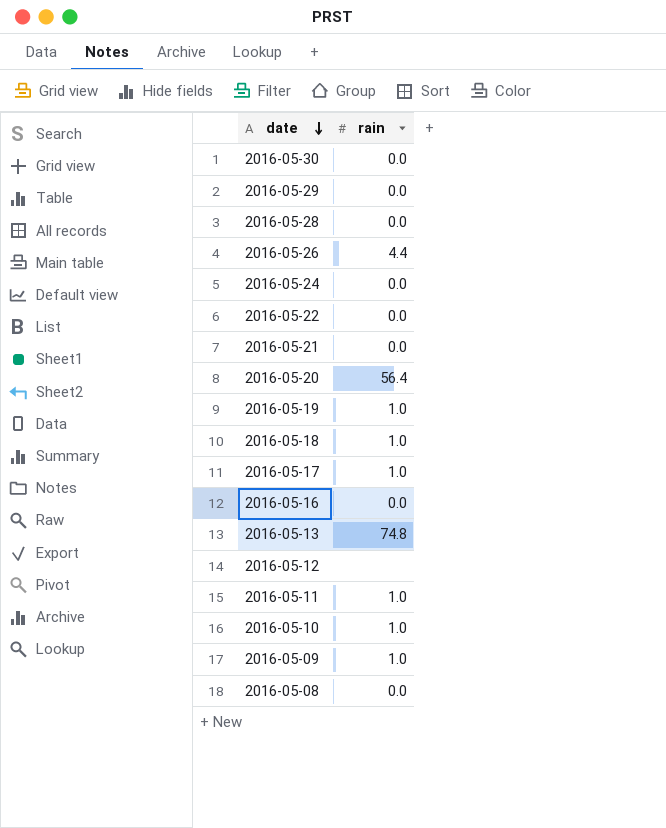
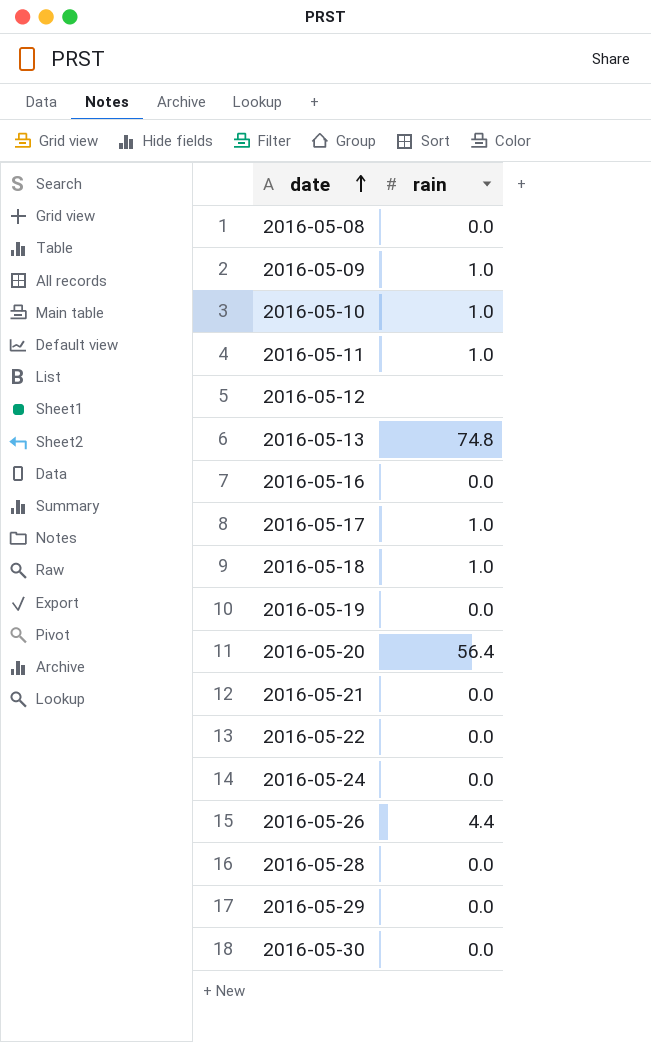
row order: date descending -> date ascending
2016-05-19 | rain: 1.0 -> 0.0

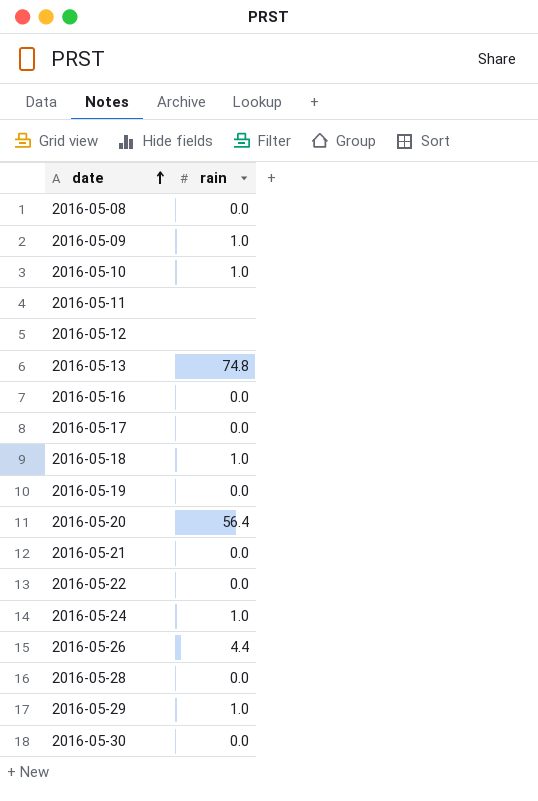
2016-05-11 | rain: 1.0 -> none
2016-05-17 | rain: 1.0 -> 0.0
2016-05-24 | rain: 0.0 -> 1.0
2016-05-29 | rain: 0.0 -> 1.0

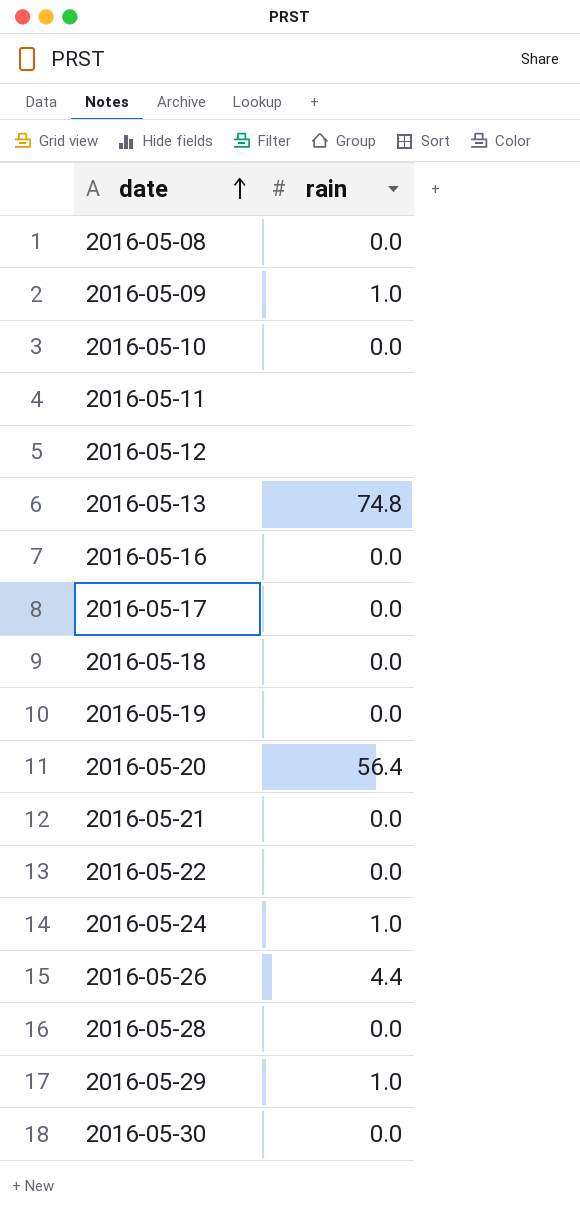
2016-05-10 | rain: 1.0 -> 0.0
2016-05-18 | rain: 1.0 -> 0.0

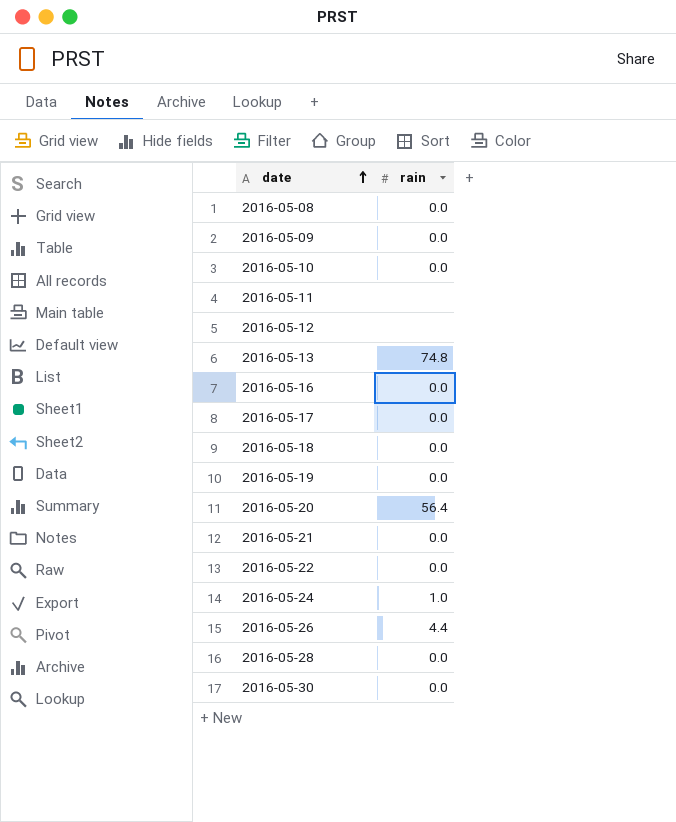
row 2016-05-29: 1.0 -> none
2016-05-09 | rain: 1.0 -> 0.0

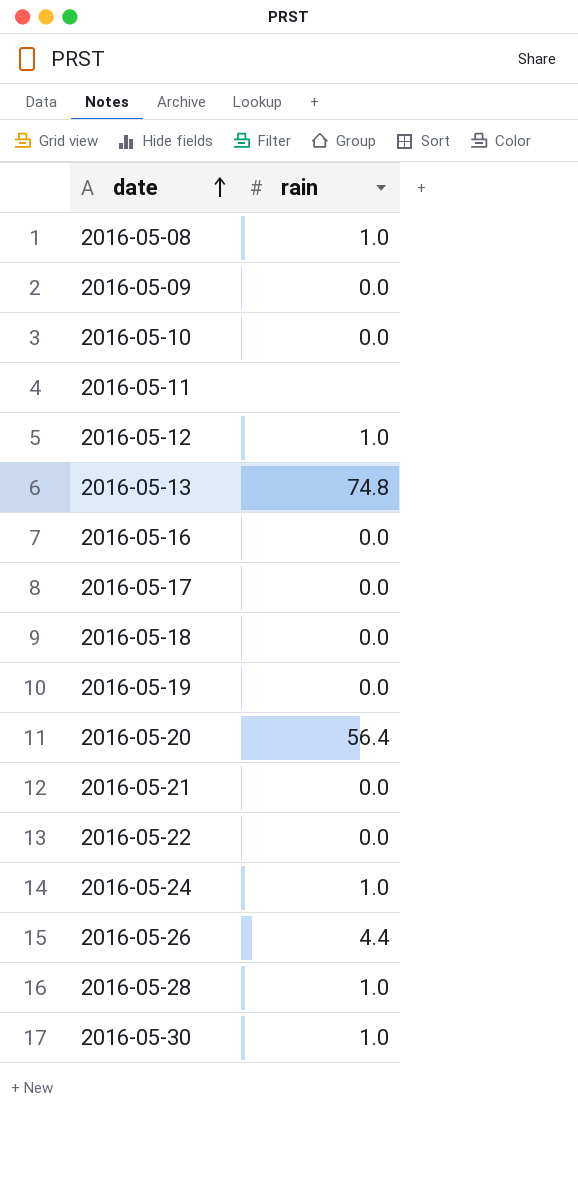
2016-05-08 | rain: 0.0 -> 1.0
2016-05-12 | rain: none -> 1.0
2016-05-28 | rain: 0.0 -> 1.0
2016-05-30 | rain: 0.0 -> 1.0

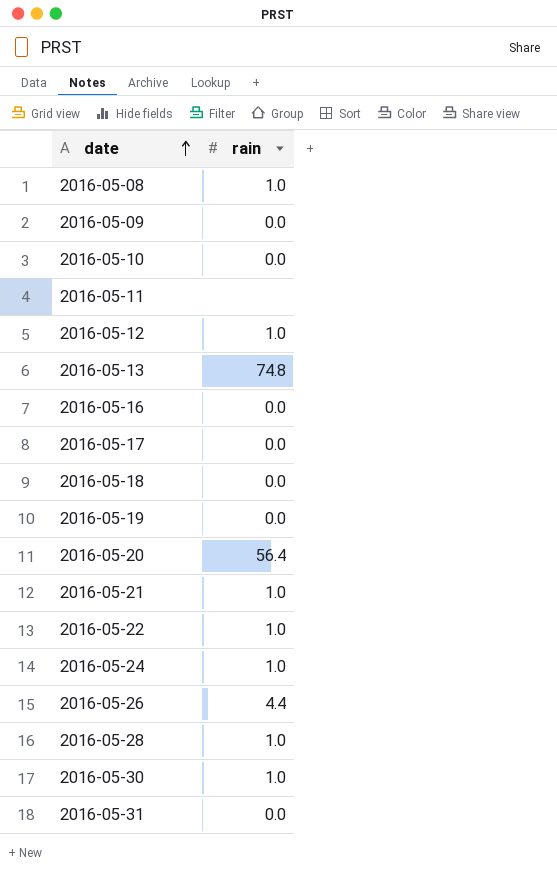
2016-05-21 | rain: 0.0 -> 1.0
2016-05-22 | rain: 0.0 -> 1.0
row 2016-05-31: none -> 0.0

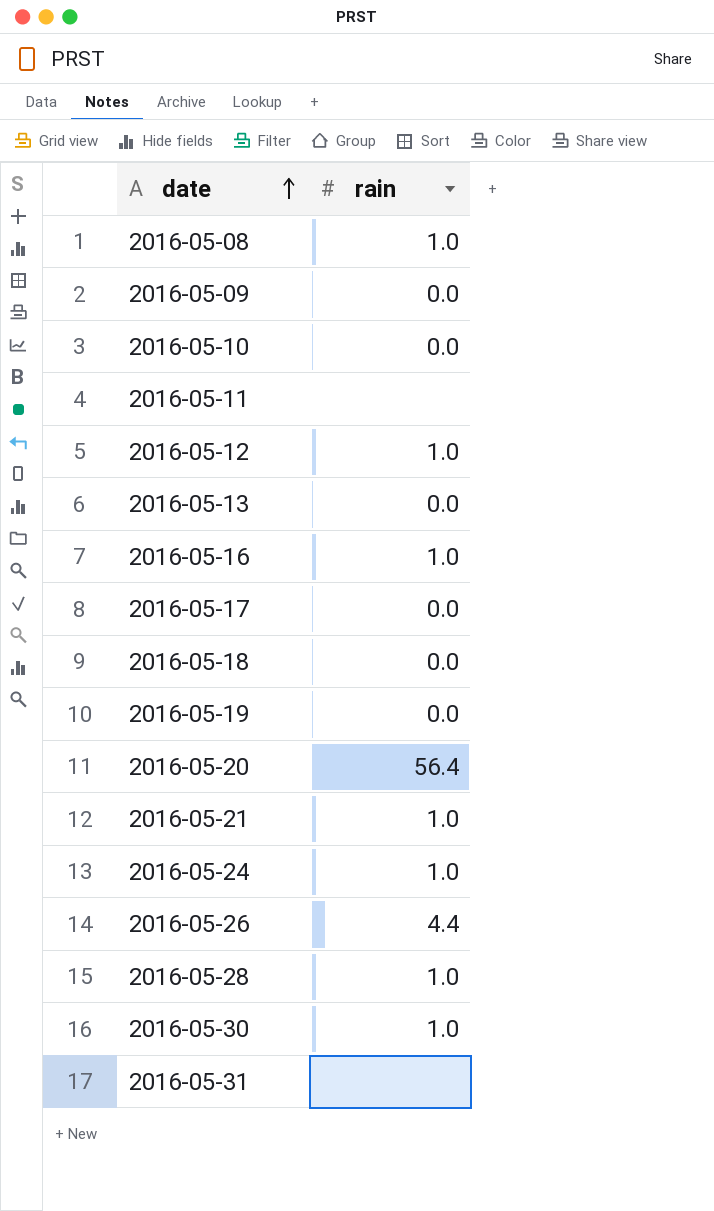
row 2016-05-22: 1.0 -> none
2016-05-13 | rain: 74.8 -> 0.0
2016-05-16 | rain: 0.0 -> 1.0
2016-05-31 | rain: 0.0 -> none

